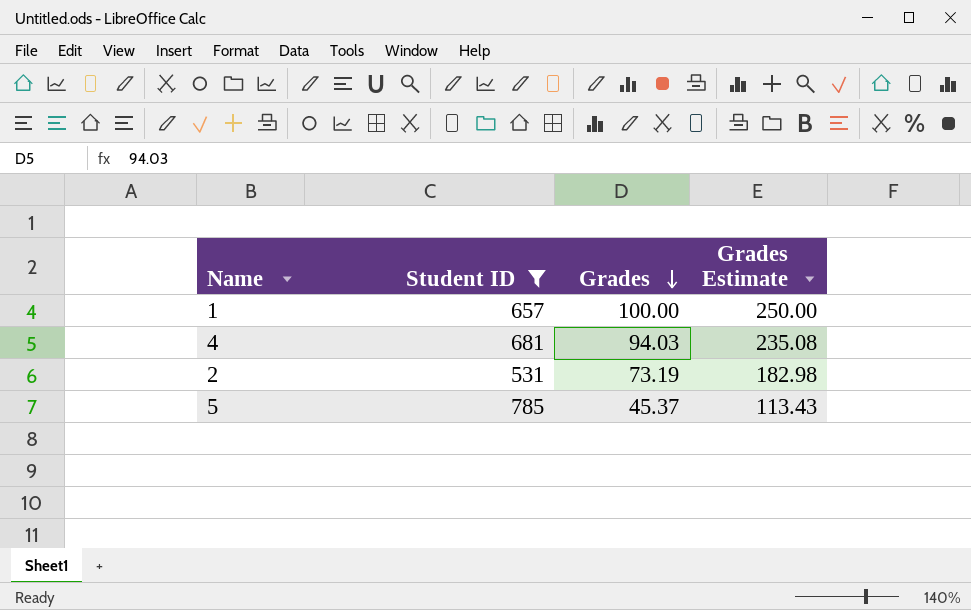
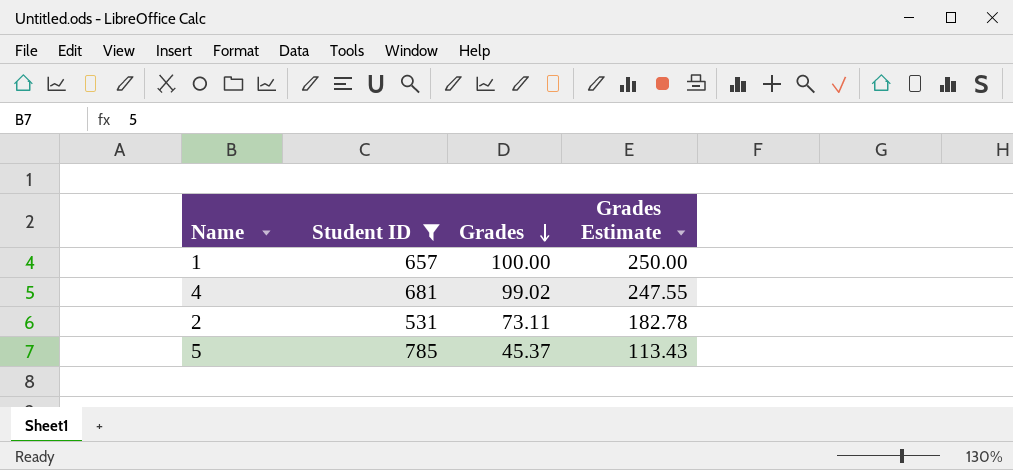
4 | Grades: 94.03 -> 99.02
4 | Grades Estimate: 235.08 -> 247.55
2 | Grades: 73.19 -> 73.11
2 | Grades Estimate: 182.98 -> 182.78

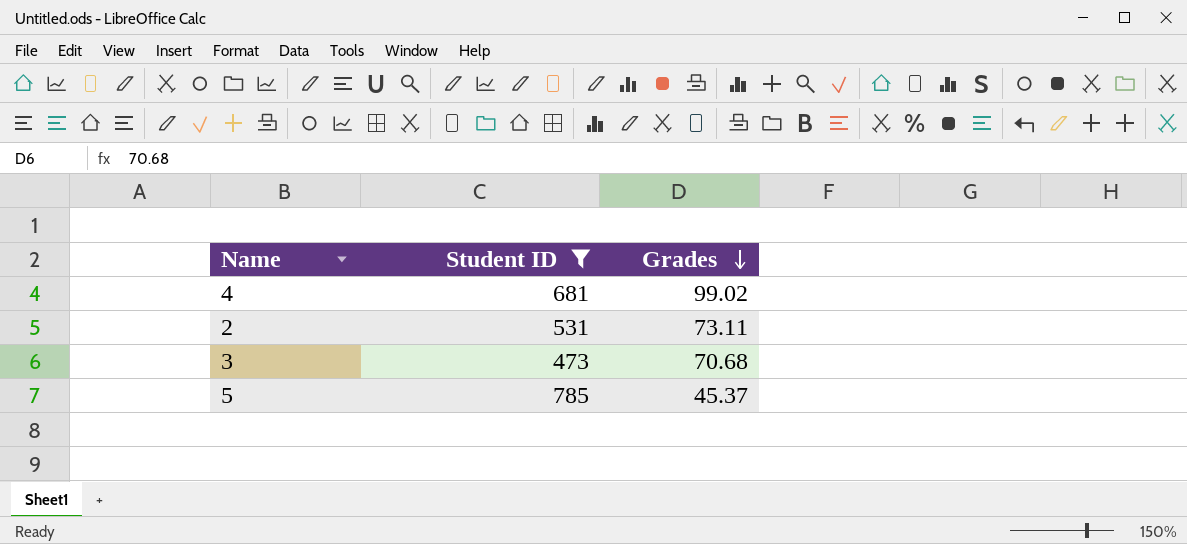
column Grades Estimate | formula: [Grades] * 2.5 -> none
row 1: 657 | 100.00 | 250.00 -> none
row 3: none -> 473 | 70.68

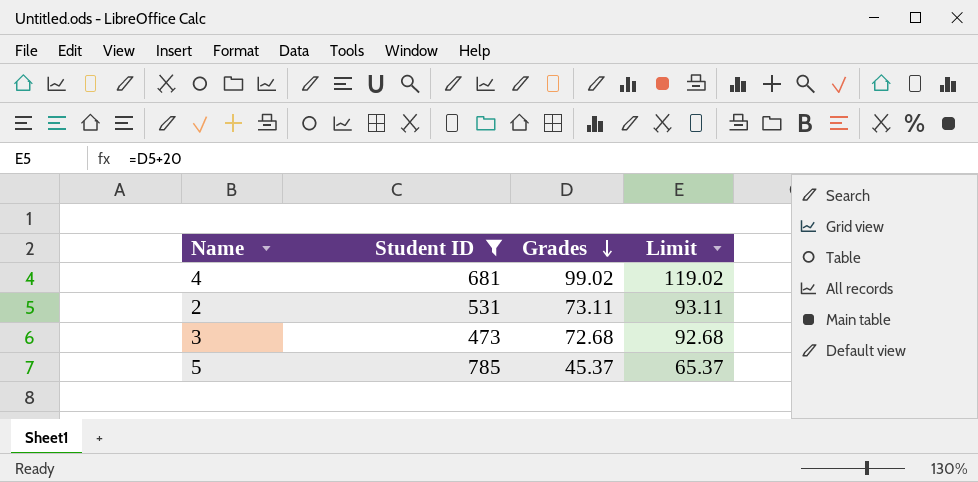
column Limit | formula: none -> [Grades] + 20
3 | Grades: 70.68 -> 72.68

